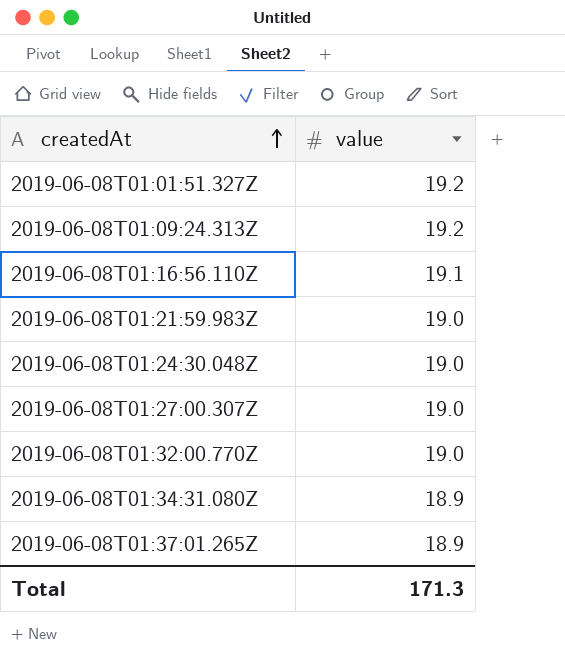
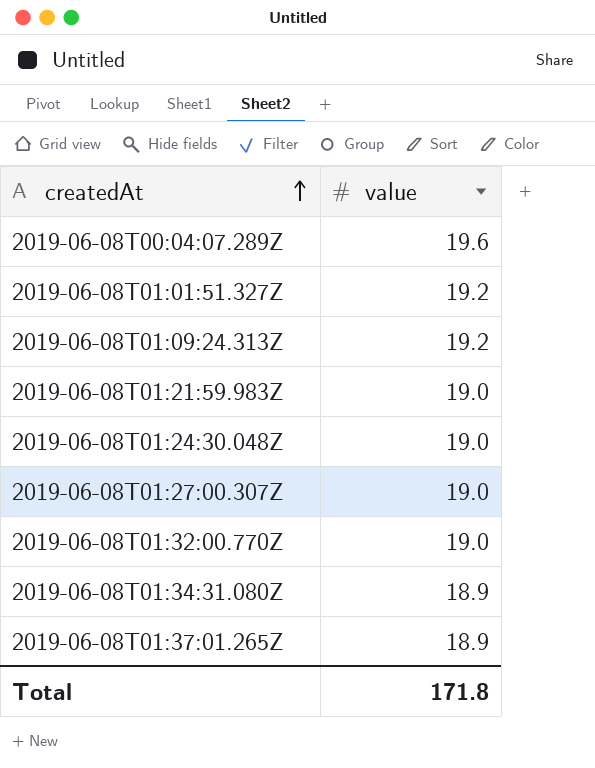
row 2019-06-08T01:16:56.110Z: 19.1 -> none
row 2019-06-08T00:04:07.289Z: none -> 19.6
Total | value: 171.3 -> 171.8

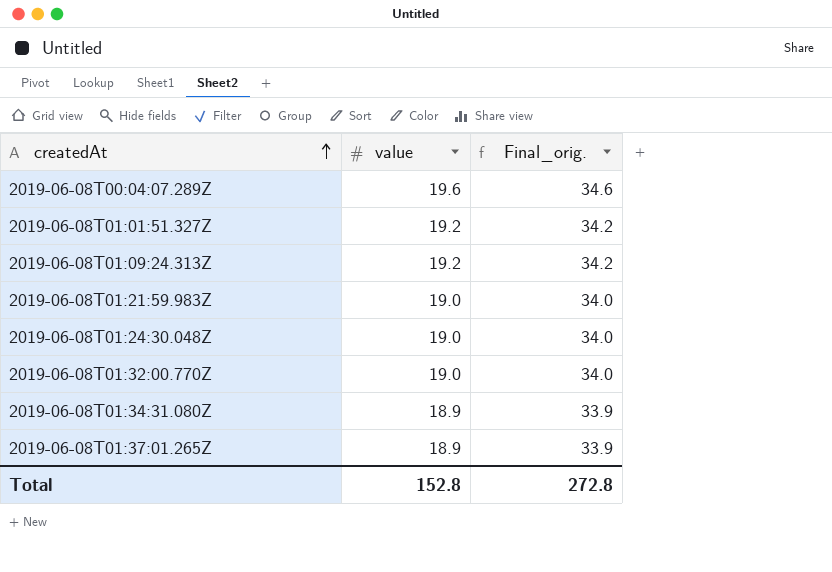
column Final_orig. | formula: none -> [value] + 15
row 2019-06-08T01:27:00.307Z: 19.0 -> none
Total | value: 171.8 -> 152.8

